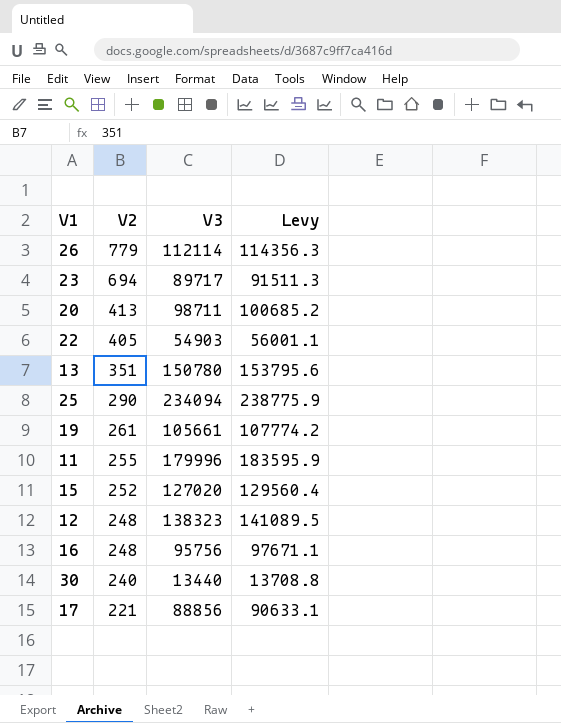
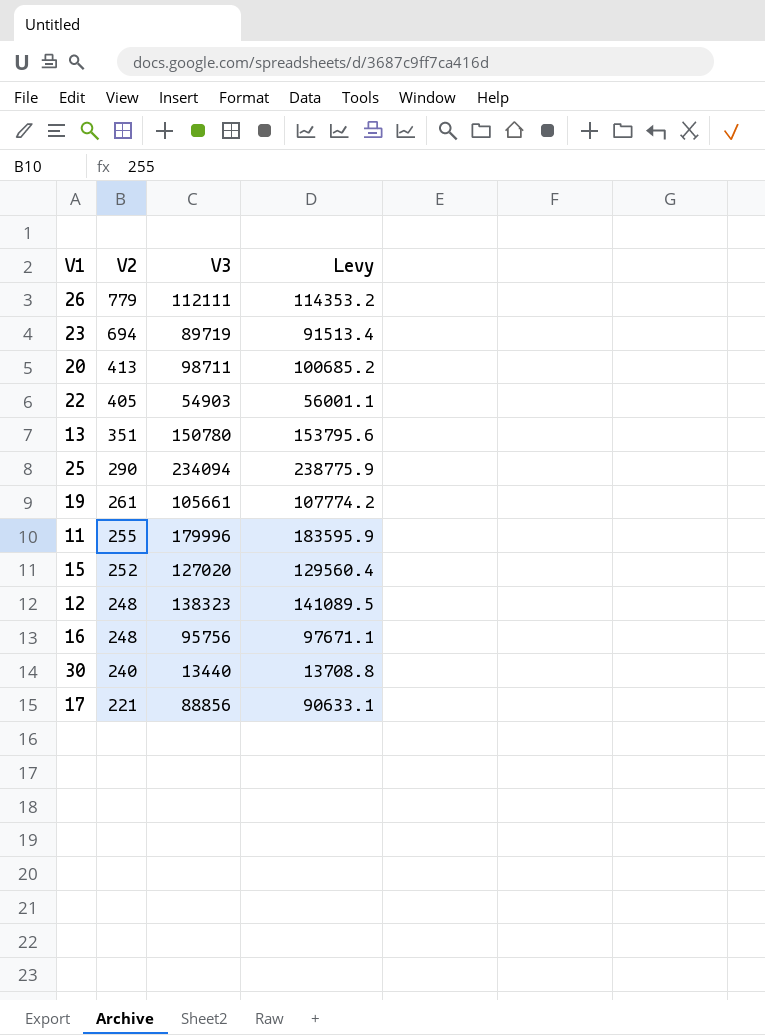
26 | V3: 112114 -> 112111
26 | Levy: 114356.3 -> 114353.2
23 | V3: 89717 -> 89719
23 | Levy: 91511.3 -> 91513.4

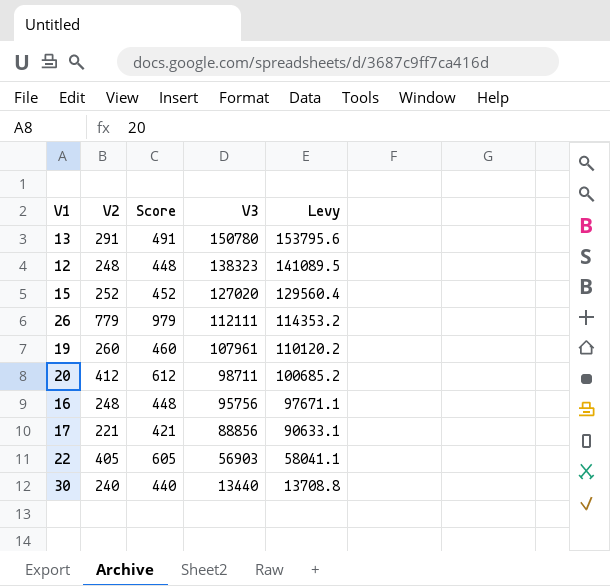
row order: V2 descending -> V3 descending
column Score | formula: none -> [V2] + 200
row 23: 694 | 89719 | 91513.4 -> none
row 25: 290 | 234094 | 238775.9 -> none
row 11: 255 | 179996 | 183595.9 -> none
13 | V2: 351 -> 291
19 | V2: 261 -> 260
19 | V3: 105661 -> 107961
19 | Levy: 107774.2 -> 110120.2
20 | V2: 413 -> 412
22 | V3: 54903 -> 56903
22 | Levy: 56001.1 -> 58041.1

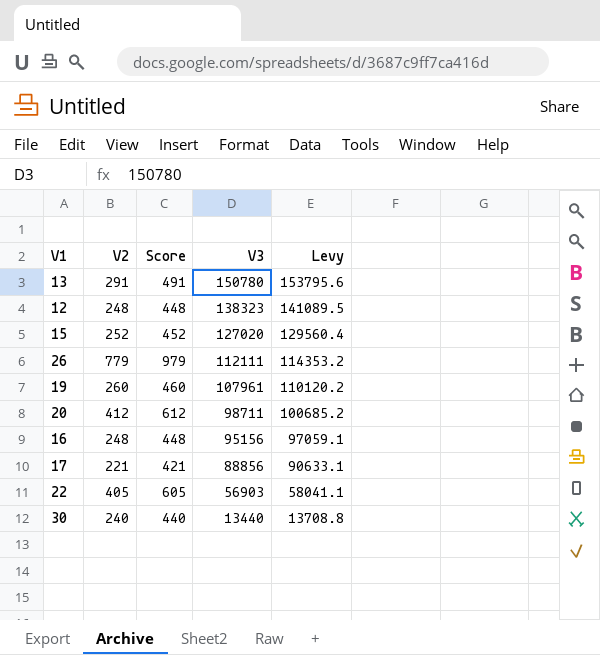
16 | V3: 95756 -> 95156
16 | Levy: 97671.1 -> 97059.1

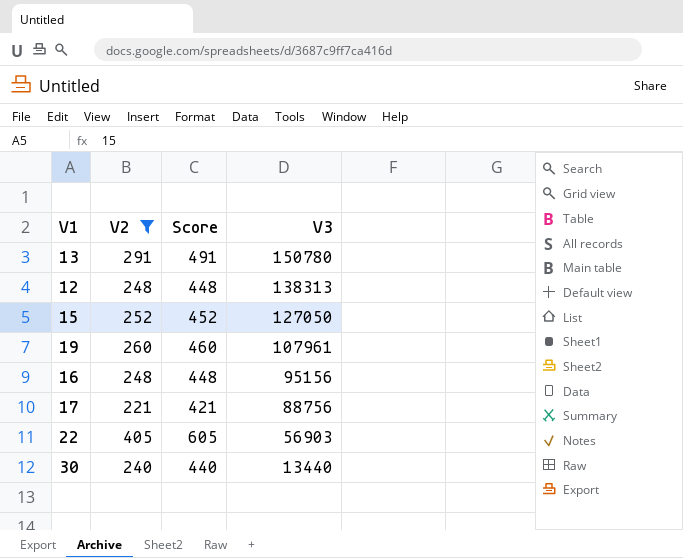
filter: none -> V2 <= 405
column Levy | formula: [V3] * 1.02 -> none
12 | V3: 138323 -> 138313
15 | V3: 127020 -> 127050
17 | V3: 88856 -> 88756

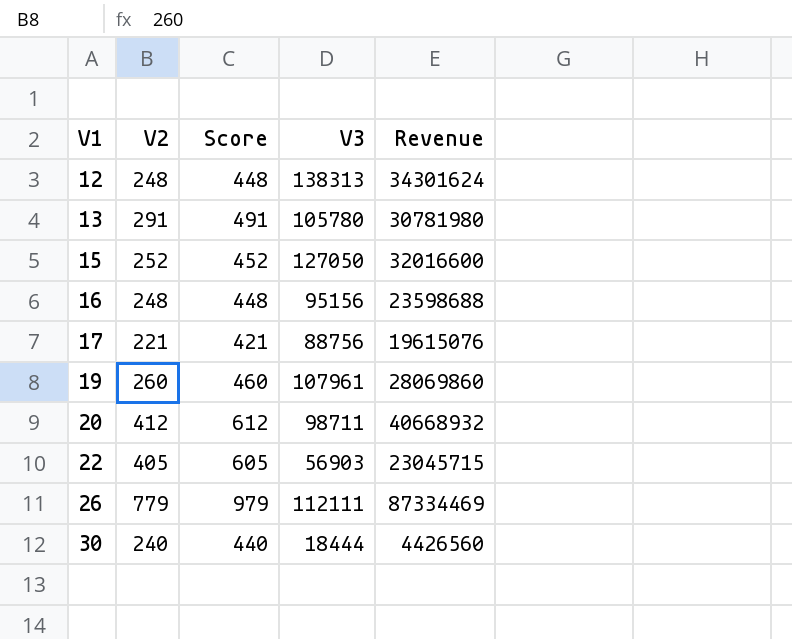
filter: V2 <= 405 -> none
row order: V3 descending -> V1 ascending
column Revenue | formula: none -> [V2] * [V3]
13 | V3: 150780 -> 105780
30 | V3: 13440 -> 18444

